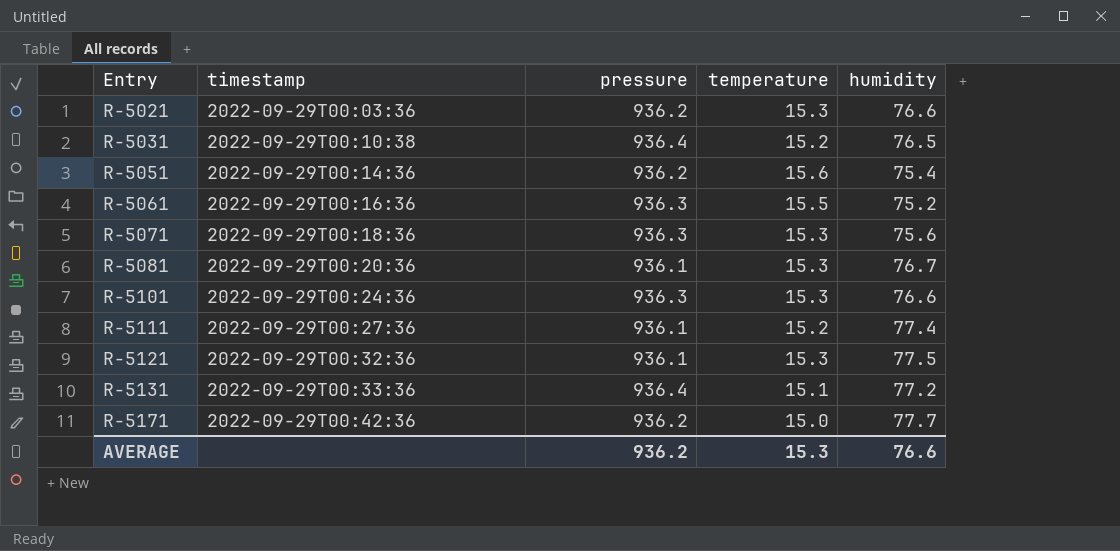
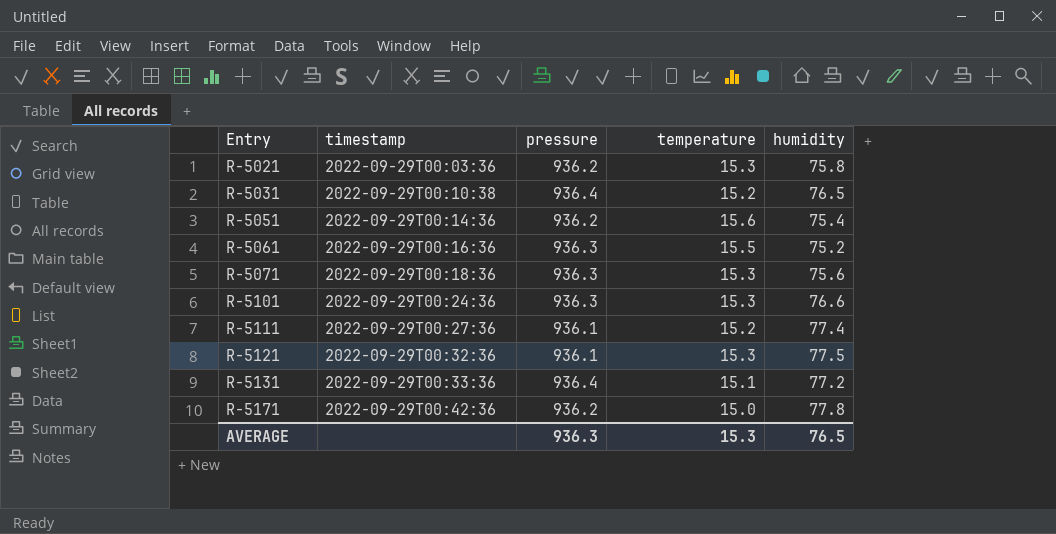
row R-5081: 2022-09-29T00:20:36 | 936.1 | 15.3 | 76.7 -> none
R-5021 | humidity: 76.6 -> 75.8
R-5171 | humidity: 77.7 -> 77.8
AVERAGE | pressure: 936.2 -> 936.3
AVERAGE | humidity: 76.6 -> 76.5

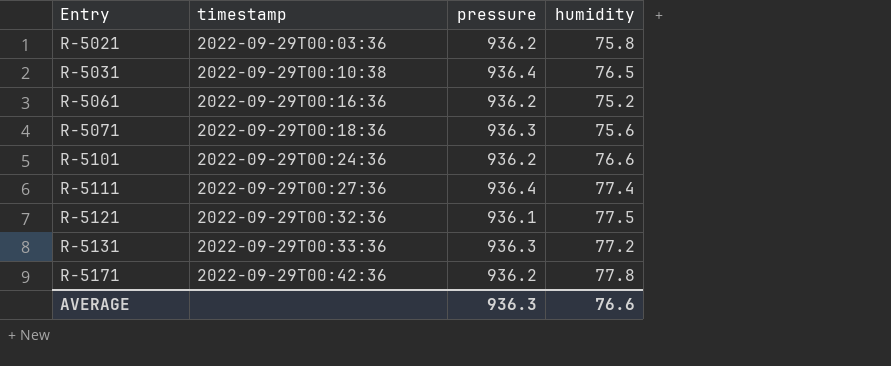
column temperature | position: 4 -> none
row R-5051: 2022-09-29T00:14:36 | 936.2 | 15.6 | 75.4 -> none
R-5061 | pressure: 936.3 -> 936.2
R-5101 | pressure: 936.3 -> 936.2
R-5111 | pressure: 936.1 -> 936.4
R-5131 | pressure: 936.4 -> 936.3
AVERAGE | humidity: 76.5 -> 76.6

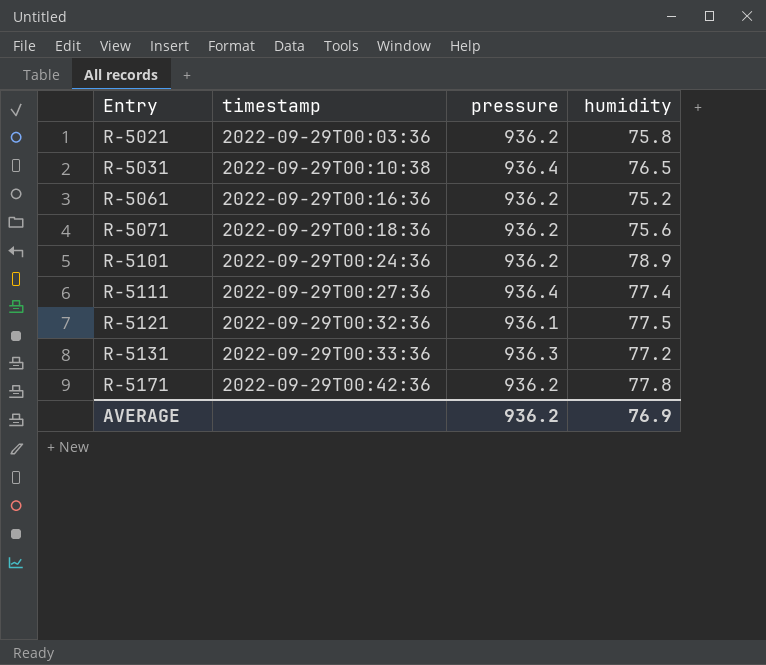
R-5071 | pressure: 936.3 -> 936.2
R-5101 | humidity: 76.6 -> 78.9
AVERAGE | pressure: 936.3 -> 936.2
AVERAGE | humidity: 76.6 -> 76.9

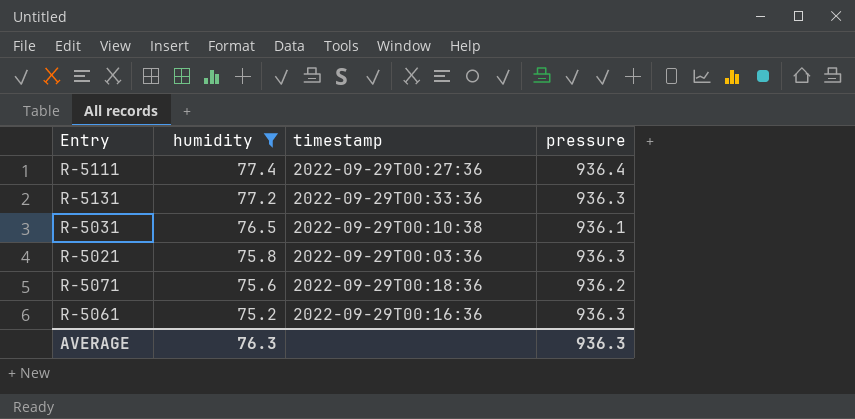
filter: none -> humidity <= 77.4
row order: Entry ascending -> humidity descending
column humidity | position: 4 -> 2
R-5031 | pressure: 936.4 -> 936.1
R-5021 | pressure: 936.2 -> 936.3
R-5061 | pressure: 936.2 -> 936.3
AVERAGE | humidity: 76.9 -> 76.3
AVERAGE | pressure: 936.2 -> 936.3

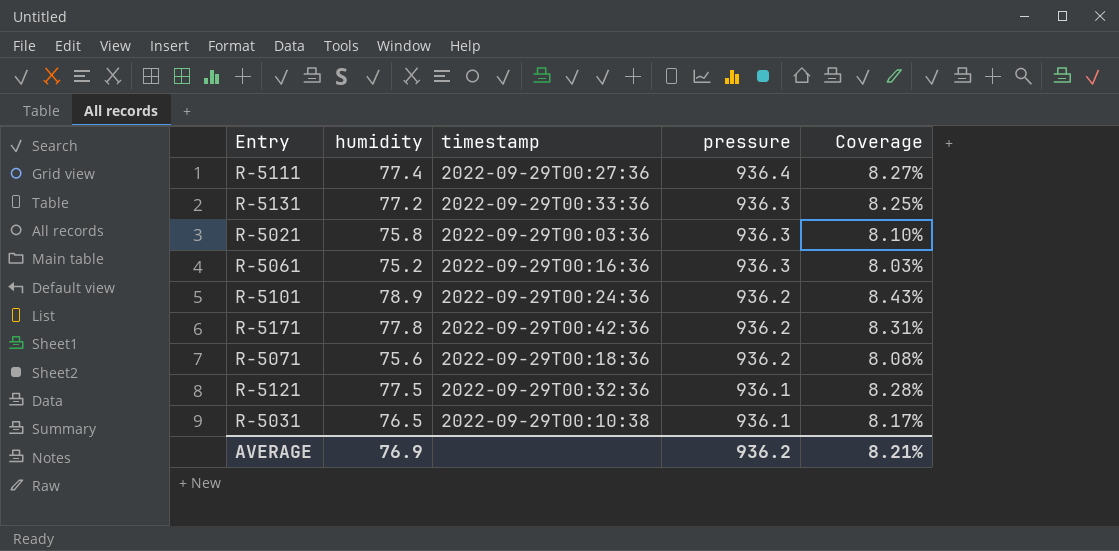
filter: humidity <= 77.4 -> none
row order: humidity descending -> pressure descending
column Coverage | formula: none -> [humidity] / [pressure]
AVERAGE | humidity: 76.3 -> 76.9
AVERAGE | pressure: 936.3 -> 936.2

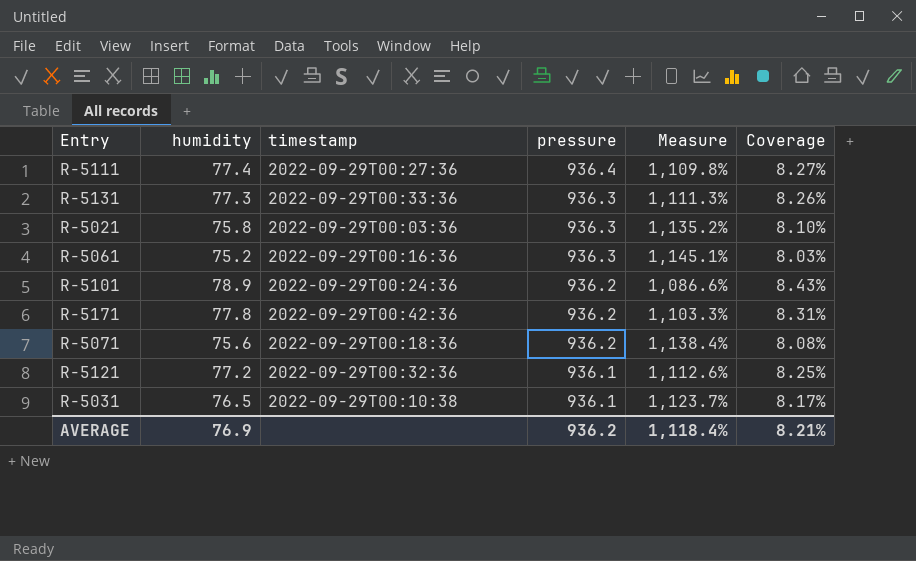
column Measure | formula: none -> ([pressure] - [humidity]) / [humidity]
R-5131 | humidity: 77.2 -> 77.3
R-5131 | Coverage: 8.25% -> 8.26%
R-5121 | humidity: 77.5 -> 77.2
R-5121 | Coverage: 8.28% -> 8.25%

